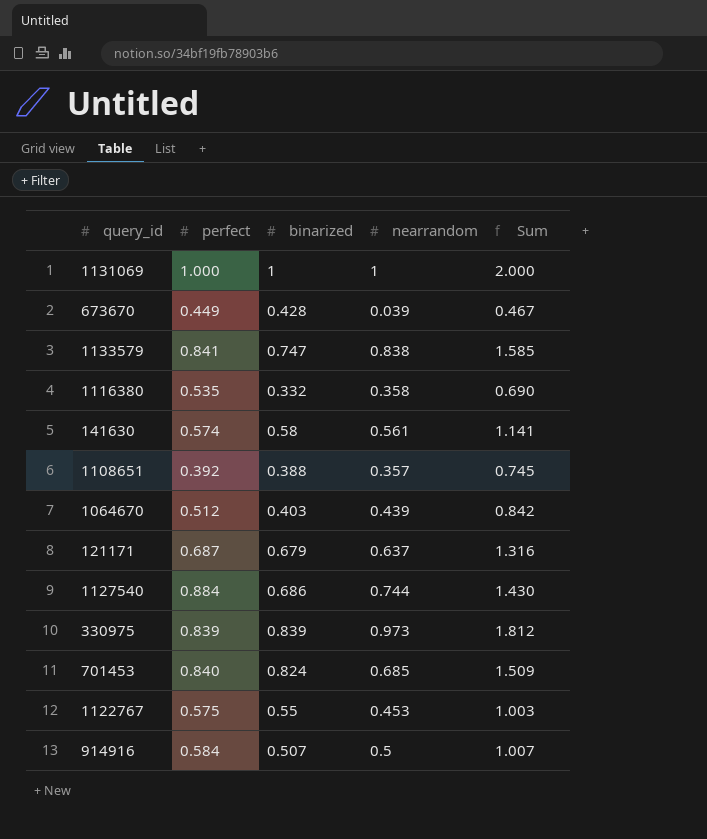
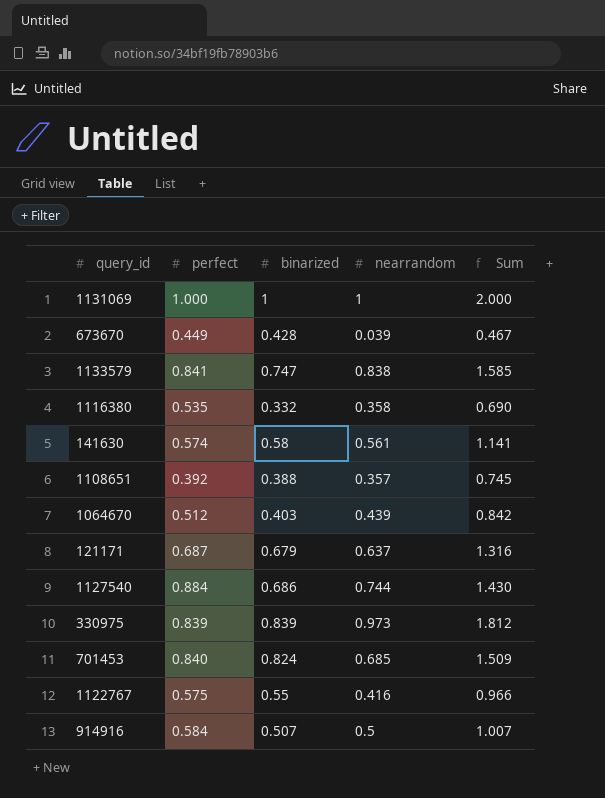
1122767 | nearrandom: 0.453 -> 0.416
1122767 | Sum: 1.003 -> 0.966

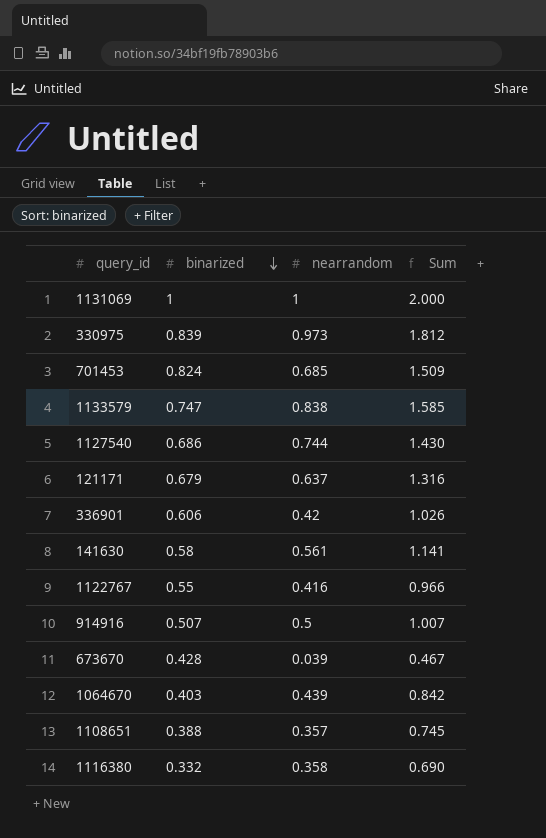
row order: none -> binarized descending
column perfect | position: 2 -> none
row 336901: none -> 0.606 | 0.42 | 1.026

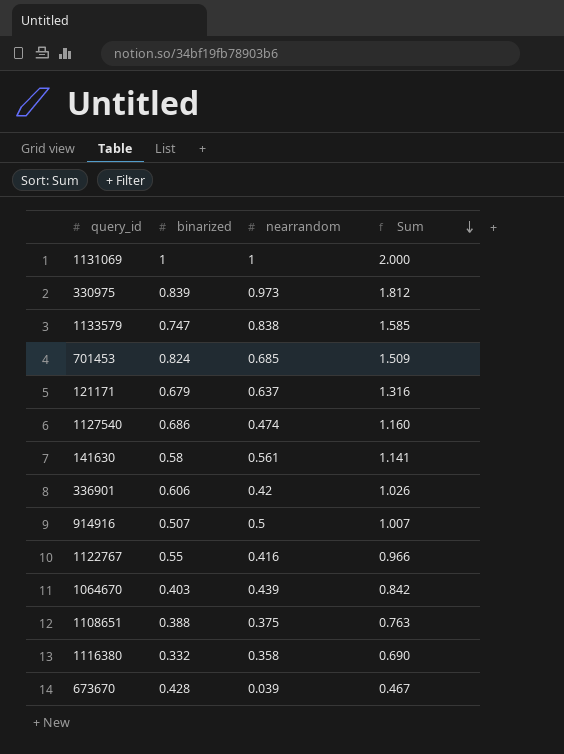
row order: binarized descending -> Sum descending
1127540 | nearrandom: 0.744 -> 0.474
1127540 | Sum: 1.430 -> 1.160
1108651 | nearrandom: 0.357 -> 0.375
1108651 | Sum: 0.745 -> 0.763

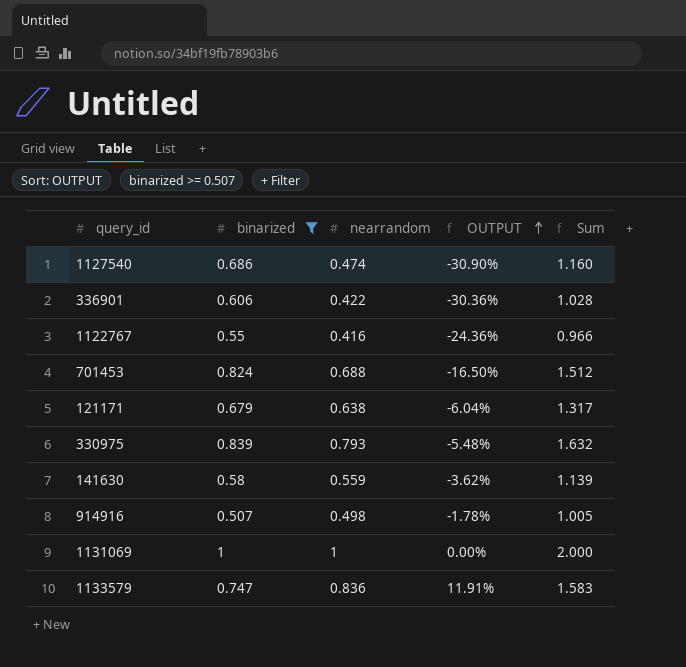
filter: none -> binarized >= 0.507
row order: Sum descending -> OUTPUT ascending
column OUTPUT | formula: none -> ([nearrandom] - [binarized]) / [binarized]
336901 | nearrandom: 0.42 -> 0.422
336901 | Sum: 1.026 -> 1.028
701453 | nearrandom: 0.685 -> 0.688
701453 | Sum: 1.509 -> 1.512
121171 | nearrandom: 0.637 -> 0.638
121171 | Sum: 1.316 -> 1.317
330975 | nearrandom: 0.973 -> 0.793
330975 | Sum: 1.812 -> 1.632
141630 | nearrandom: 0.561 -> 0.559
141630 | Sum: 1.141 -> 1.139
914916 | nearrandom: 0.5 -> 0.498
914916 | Sum: 1.007 -> 1.005
1133579 | nearrandom: 0.838 -> 0.836
1133579 | Sum: 1.585 -> 1.583

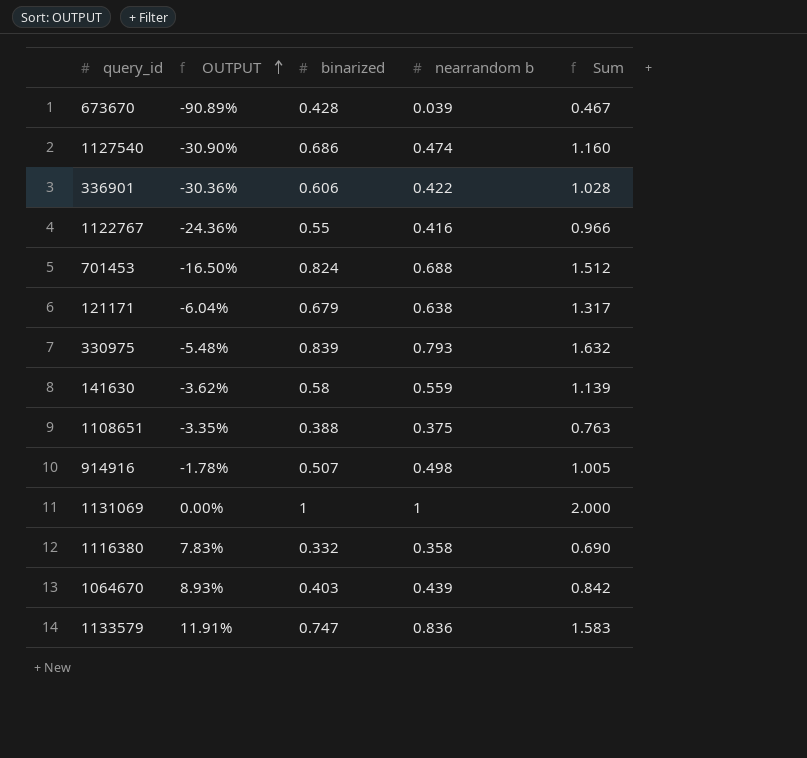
filter: binarized >= 0.507 -> none
column OUTPUT | position: 4 -> 2
column name: nearrandom -> nearrandom b

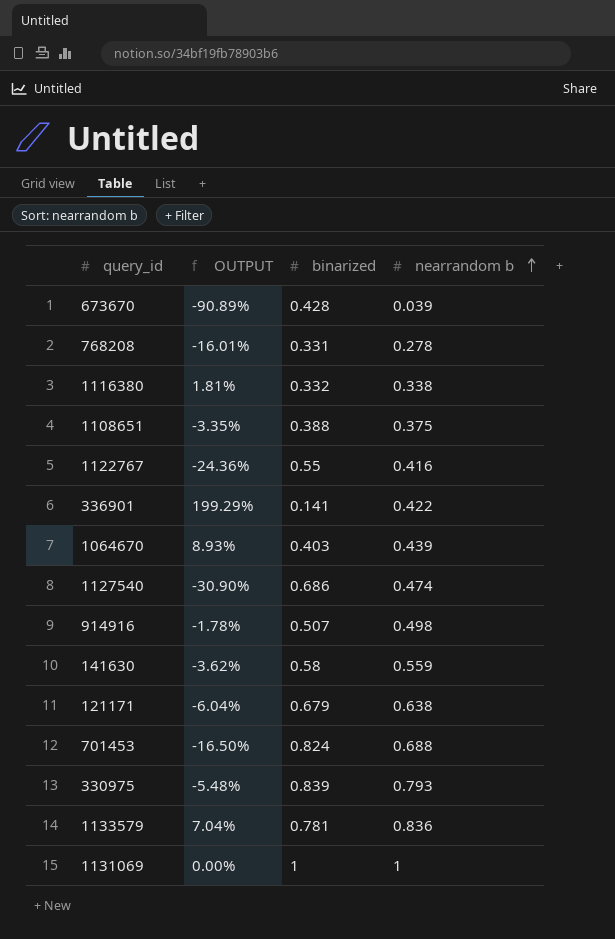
row order: OUTPUT ascending -> nearrandom b ascending
column Sum | formula: [binarized] + [nearrandom b] -> none
row 768208: none -> -16.01% | 0.331 | 0.278
1116380 | OUTPUT: 7.83% -> 1.81%
1116380 | nearrandom b: 0.358 -> 0.338
336901 | OUTPUT: -30.36% -> 199.29%
336901 | binarized: 0.606 -> 0.141
1133579 | OUTPUT: 11.91% -> 7.04%
1133579 | binarized: 0.747 -> 0.781

